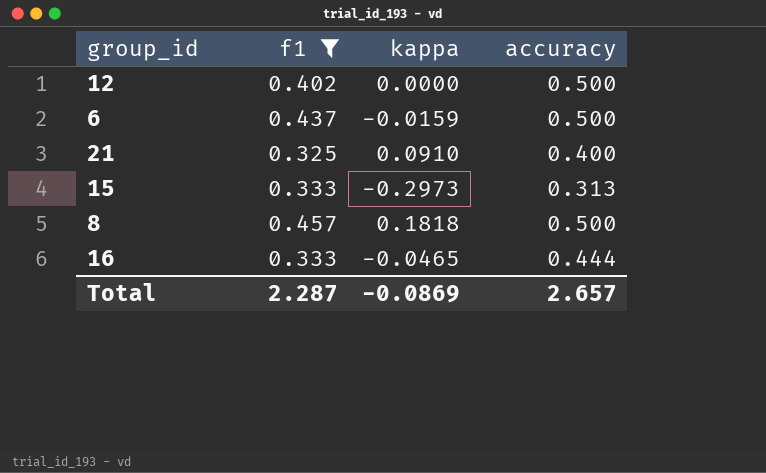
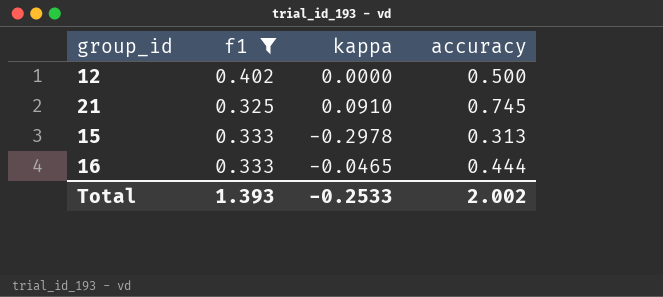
row 6: 0.437 | -0.0159 | 0.500 -> none
row 8: 0.457 | 0.1818 | 0.500 -> none
21 | accuracy: 0.400 -> 0.745
15 | kappa: -0.2973 -> -0.2978
Total | f1: 2.287 -> 1.393
Total | kappa: -0.0869 -> -0.2533
Total | accuracy: 2.657 -> 2.002

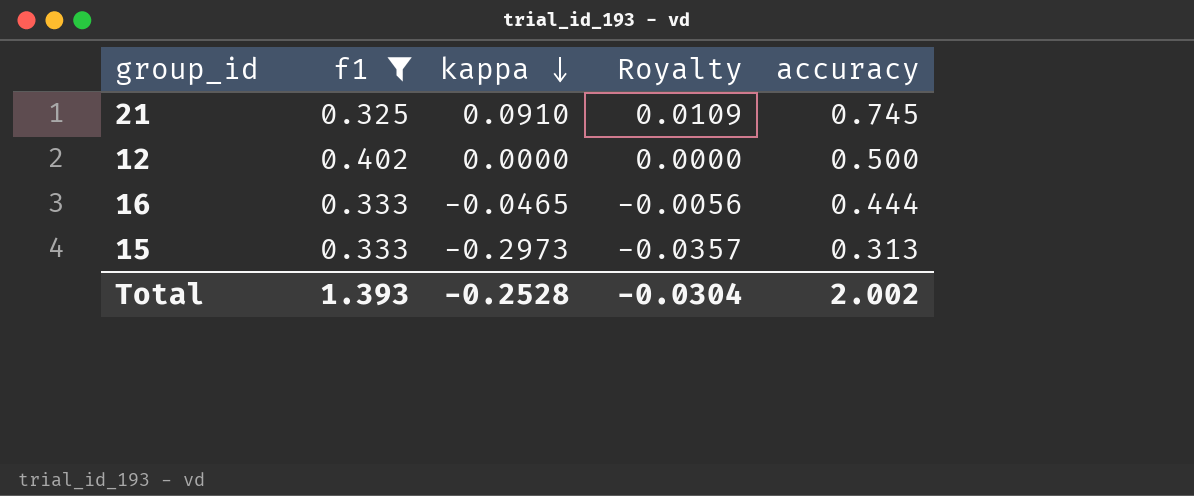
row order: none -> kappa descending
column Royalty | formula: none -> [kappa] * 0.12
15 | kappa: -0.2978 -> -0.2973
Total | kappa: -0.2533 -> -0.2528

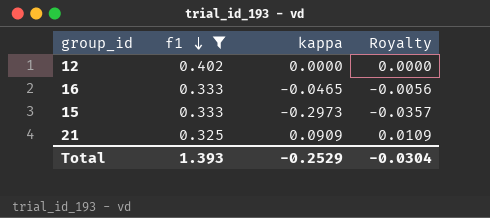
row order: kappa descending -> f1 descending
column accuracy | position: 5 -> none
21 | kappa: 0.0910 -> 0.0909
Total | kappa: -0.2528 -> -0.2529

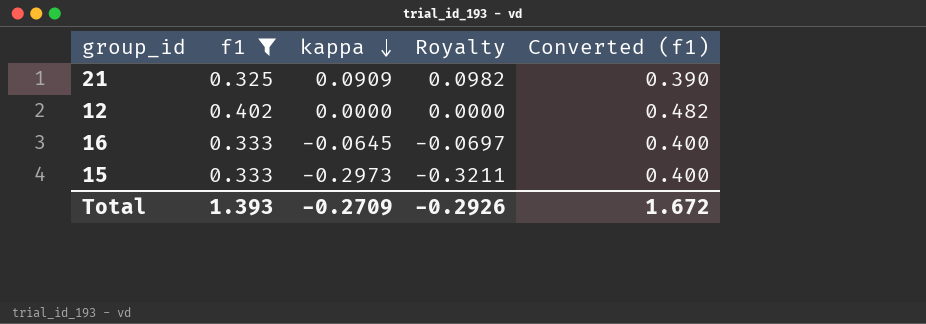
row order: f1 descending -> kappa descending
column Royalty | formula: [kappa] * 0.12 -> [kappa] * 1.08
column Converted (f1) | formula: none -> [f1] * 1.2
16 | kappa: -0.0465 -> -0.0645
Total | kappa: -0.2529 -> -0.2709
Total | Royalty: -0.0304 -> -0.2926

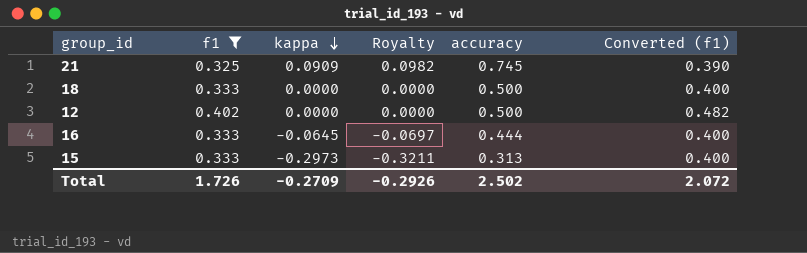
column accuracy | position: none -> 5
row 18: none -> 0.333 | 0.0000 | 0.0000 | 0.500 | 0.400
Total | f1: 1.393 -> 1.726
Total | Converted (f1): 1.672 -> 2.072

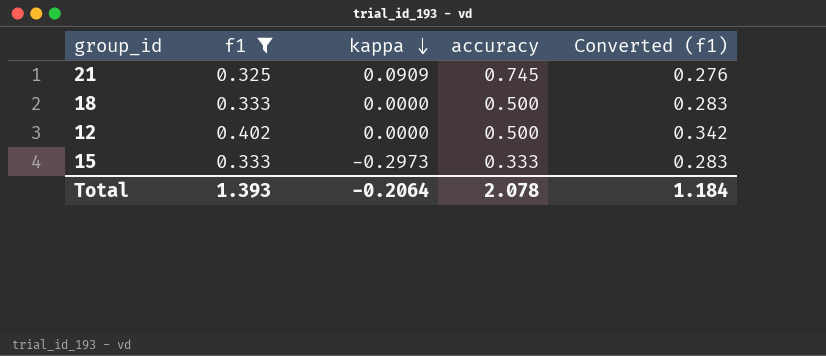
column Royalty | formula: [kappa] * 1.08 -> none
column Converted (f1) | formula: [f1] * 1.2 -> [f1] * 0.85
row 16: 0.333 | -0.0645 | -0.0697 | 0.444 | 0.400 -> none
15 | accuracy: 0.313 -> 0.333
Total | f1: 1.726 -> 1.393
Total | kappa: -0.2709 -> -0.2064
Total | accuracy: 2.502 -> 2.078
Total | Converted (f1): 2.072 -> 1.184

